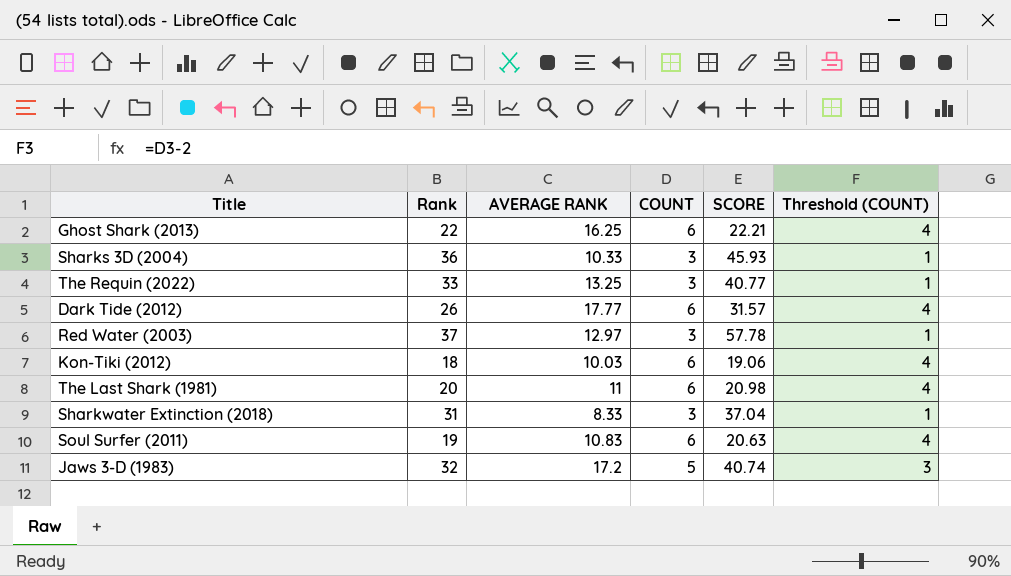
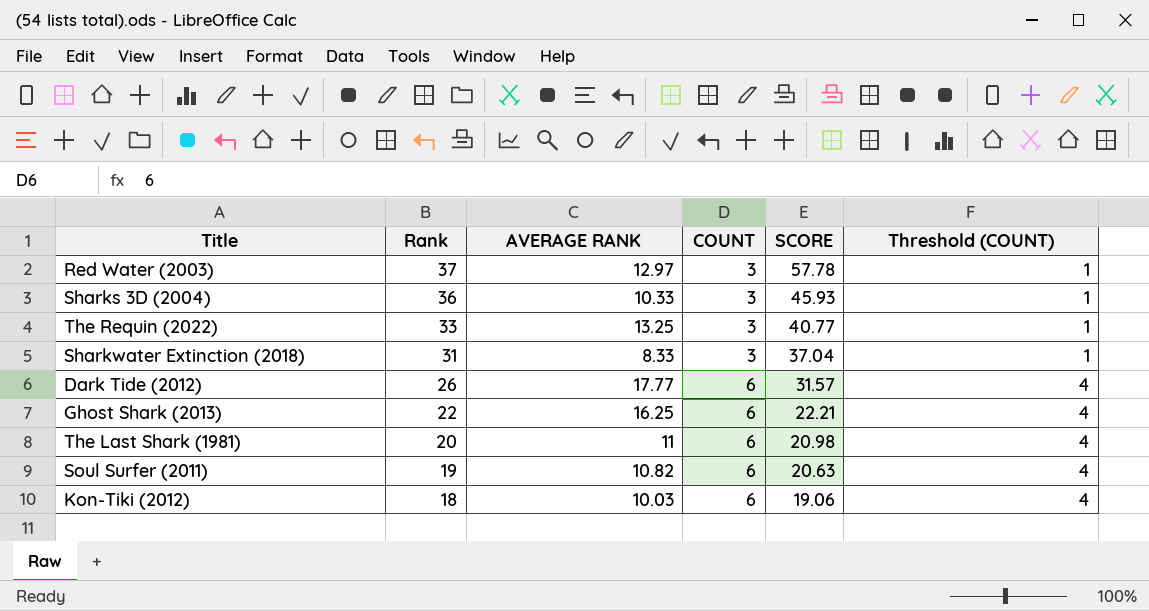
row order: none -> Rank descending
row Jaws 3-D (1983): 32 | 17.2 | 5 | 40.74 | 3 -> none
Soul Surfer (2011) | AVERAGE RANK: 10.83 -> 10.82

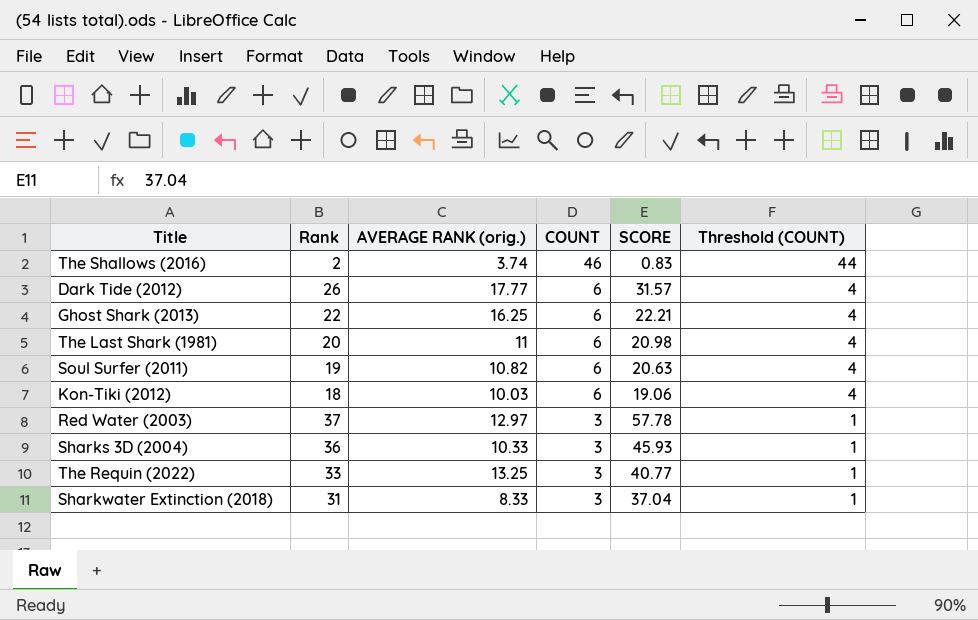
row order: Rank descending -> COUNT descending
column name: AVERAGE RANK -> AVERAGE RANK (orig.)
row The Shallows (2016): none -> 2 | 3.74 | 46 | 0.83 | 44

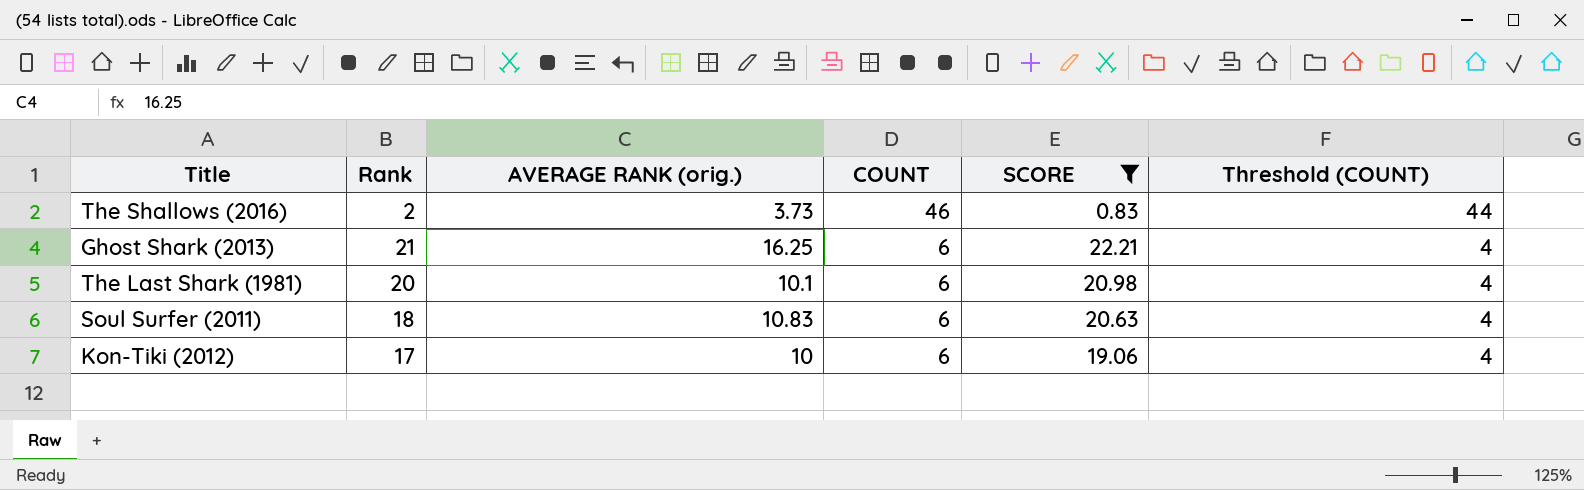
filter: none -> SCORE <= 22.21
The Shallows (2016) | AVERAGE RANK (orig.): 3.74 -> 3.73
Ghost Shark (2013) | Rank: 22 -> 21
The Last Shark (1981) | AVERAGE RANK (orig.): 11 -> 10.1
Soul Surfer (2011) | Rank: 19 -> 18
Soul Surfer (2011) | AVERAGE RANK (orig.): 10.82 -> 10.83
Kon-Tiki (2012) | Rank: 18 -> 17
Kon-Tiki (2012) | AVERAGE RANK (orig.): 10.03 -> 10

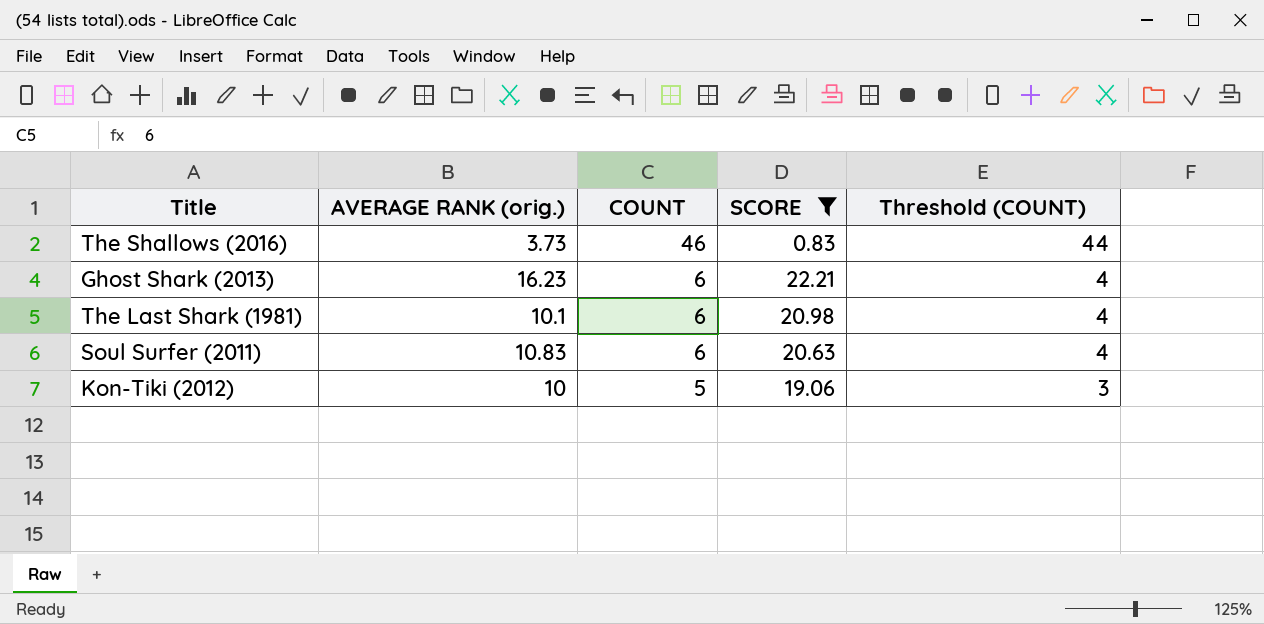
column Rank | position: 2 -> none
Ghost Shark (2013) | AVERAGE RANK (orig.): 16.25 -> 16.23
Kon-Tiki (2012) | COUNT: 6 -> 5
Kon-Tiki (2012) | Threshold (COUNT): 4 -> 3

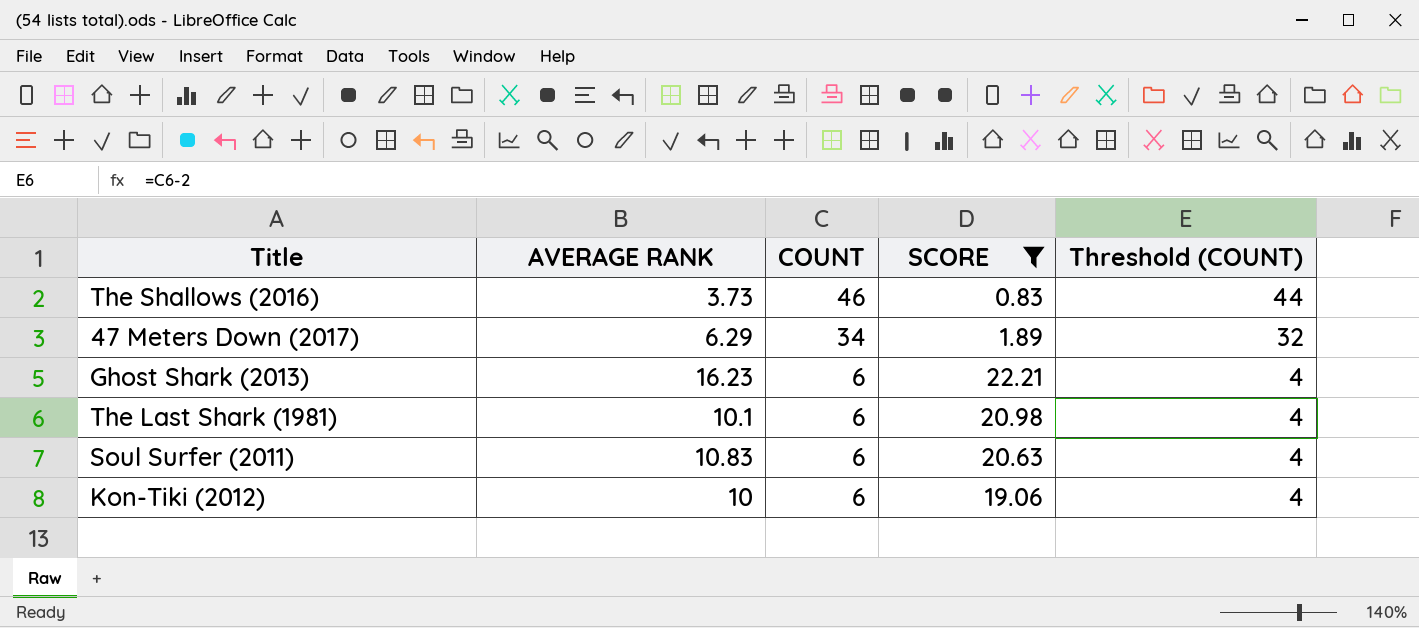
column name: AVERAGE RANK (orig.) -> AVERAGE RANK
row 47 Meters Down (2017): none -> 6.29 | 34 | 1.89 | 32
Kon-Tiki (2012) | COUNT: 5 -> 6
Kon-Tiki (2012) | Threshold (COUNT): 3 -> 4

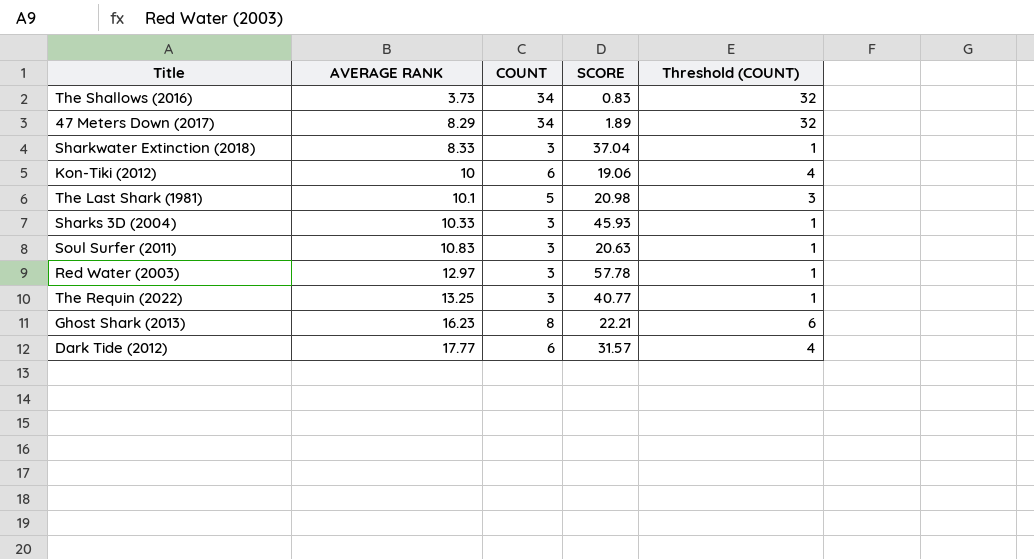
filter: SCORE <= 22.21 -> none
row order: COUNT descending -> AVERAGE RANK ascending
The Shallows (2016) | COUNT: 46 -> 34
The Shallows (2016) | Threshold (COUNT): 44 -> 32
47 Meters Down (2017) | AVERAGE RANK: 6.29 -> 8.29
The Last Shark (1981) | COUNT: 6 -> 5
The Last Shark (1981) | Threshold (COUNT): 4 -> 3
Soul Surfer (2011) | COUNT: 6 -> 3
Soul Surfer (2011) | Threshold (COUNT): 4 -> 1
Ghost Shark (2013) | COUNT: 6 -> 8
Ghost Shark (2013) | Threshold (COUNT): 4 -> 6

